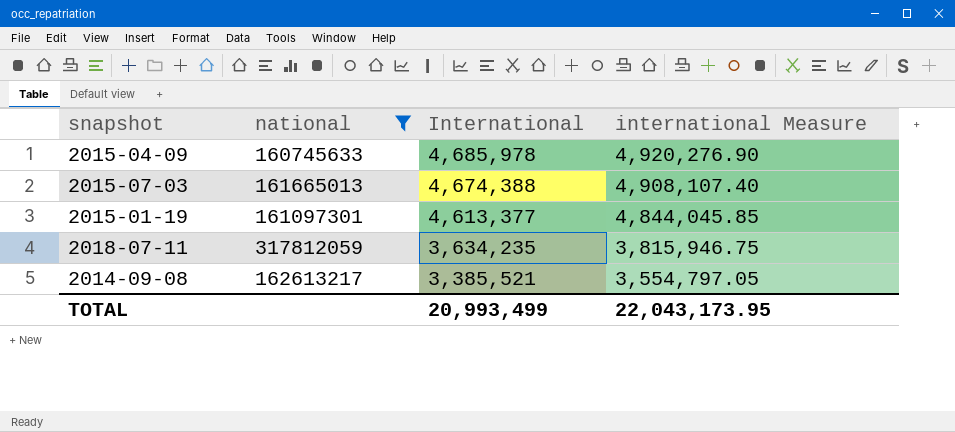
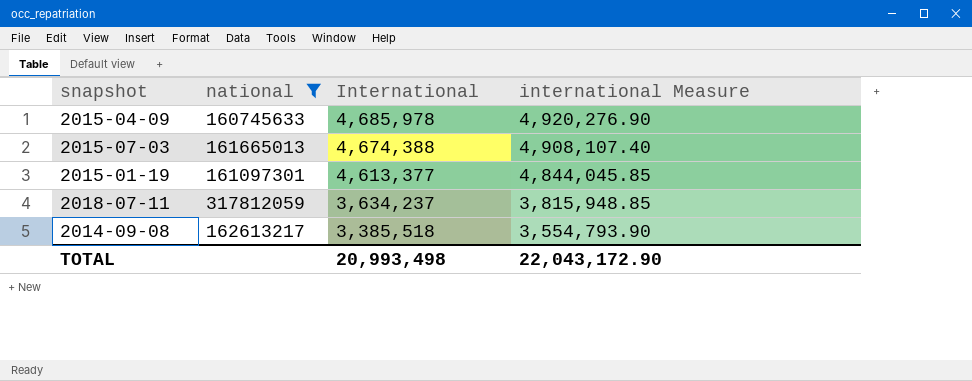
2018-07-11 | International: 3,634,235 -> 3,634,237
2018-07-11 | international Measure: 3,815,946.75 -> 3,815,948.85
2014-09-08 | International: 3,385,521 -> 3,385,518
2014-09-08 | international Measure: 3,554,797.05 -> 3,554,793.90
TOTAL | International: 20,993,499 -> 20,993,498
TOTAL | international Measure: 22,043,173.95 -> 22,043,172.90

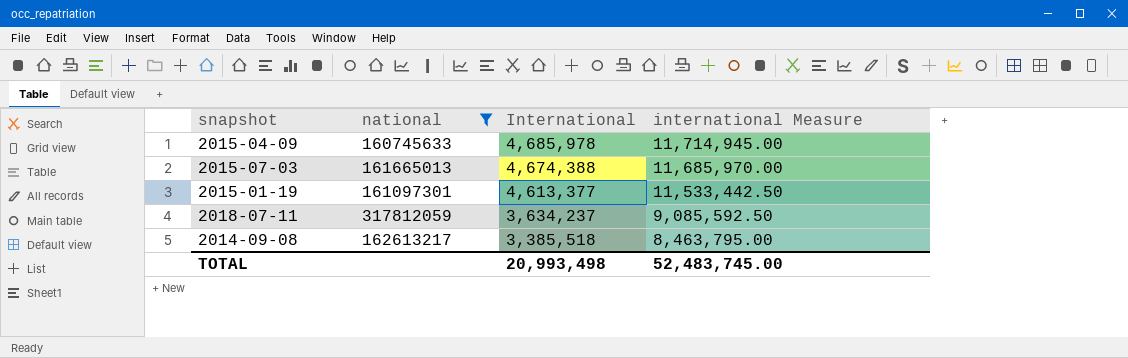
column international Measure | formula: [International] * 1.05 -> [International] * 2.5
TOTAL | international Measure: 22,043,172.90 -> 52,483,745.00

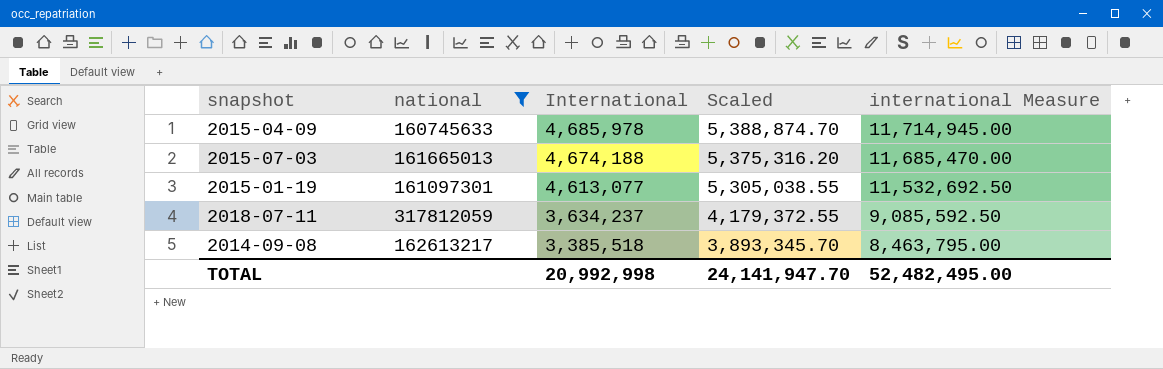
column Scaled | formula: none -> [International] * 1.15
2015-07-03 | International: 4,674,388 -> 4,674,188
2015-07-03 | international Measure: 11,685,970.00 -> 11,685,470.00
2015-01-19 | International: 4,613,377 -> 4,613,077
2015-01-19 | international Measure: 11,533,442.50 -> 11,532,692.50
TOTAL | International: 20,993,498 -> 20,992,998
TOTAL | international Measure: 52,483,745.00 -> 52,482,495.00

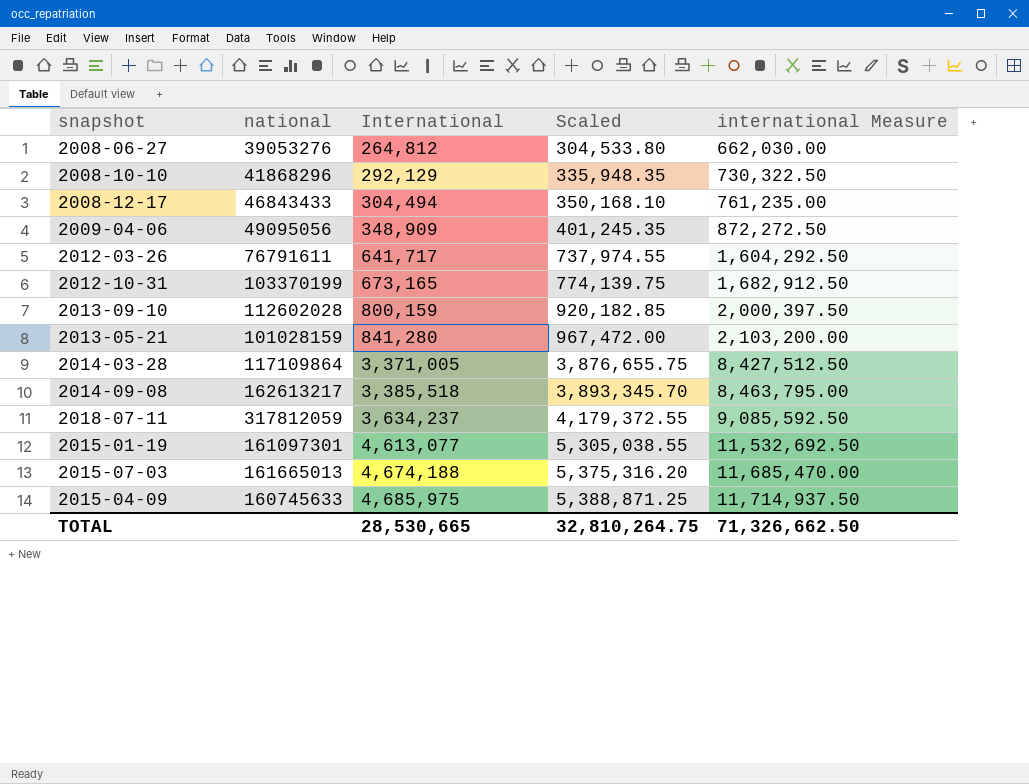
filter: national >= 160745633 -> none
row order: International descending -> International ascending
2015-04-09 | International: 4,685,978 -> 4,685,975
2015-04-09 | Scaled: 5,388,874.70 -> 5,388,871.25
2015-04-09 | international Measure: 11,714,945.00 -> 11,714,937.50
TOTAL | International: 20,992,998 -> 28,530,665
TOTAL | Scaled: 24,141,947.70 -> 32,810,264.75
TOTAL | international Measure: 52,482,495.00 -> 71,326,662.50

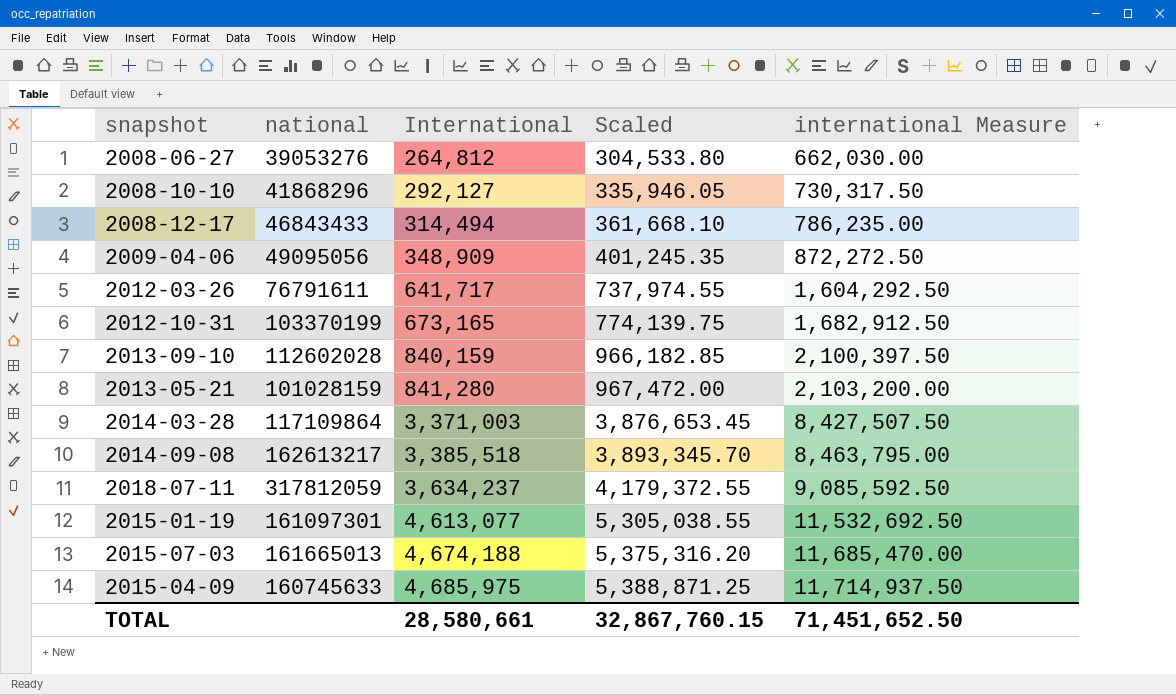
2008-10-10 | International: 292,129 -> 292,127
2008-10-10 | Scaled: 335,948.35 -> 335,946.05
2008-10-10 | international Measure: 730,322.50 -> 730,317.50
2008-12-17 | International: 304,494 -> 314,494
2008-12-17 | Scaled: 350,168.10 -> 361,668.10
2008-12-17 | international Measure: 761,235.00 -> 786,235.00
2013-09-10 | International: 800,159 -> 840,159
2013-09-10 | Scaled: 920,182.85 -> 966,182.85
2013-09-10 | international Measure: 2,000,397.50 -> 2,100,397.50
2014-03-28 | International: 3,371,005 -> 3,371,003
2014-03-28 | Scaled: 3,876,655.75 -> 3,876,653.45
2014-03-28 | international Measure: 8,427,512.50 -> 8,427,507.50
TOTAL | International: 28,530,665 -> 28,580,661
TOTAL | Scaled: 32,810,264.75 -> 32,867,760.15
TOTAL | international Measure: 71,326,662.50 -> 71,451,652.50

